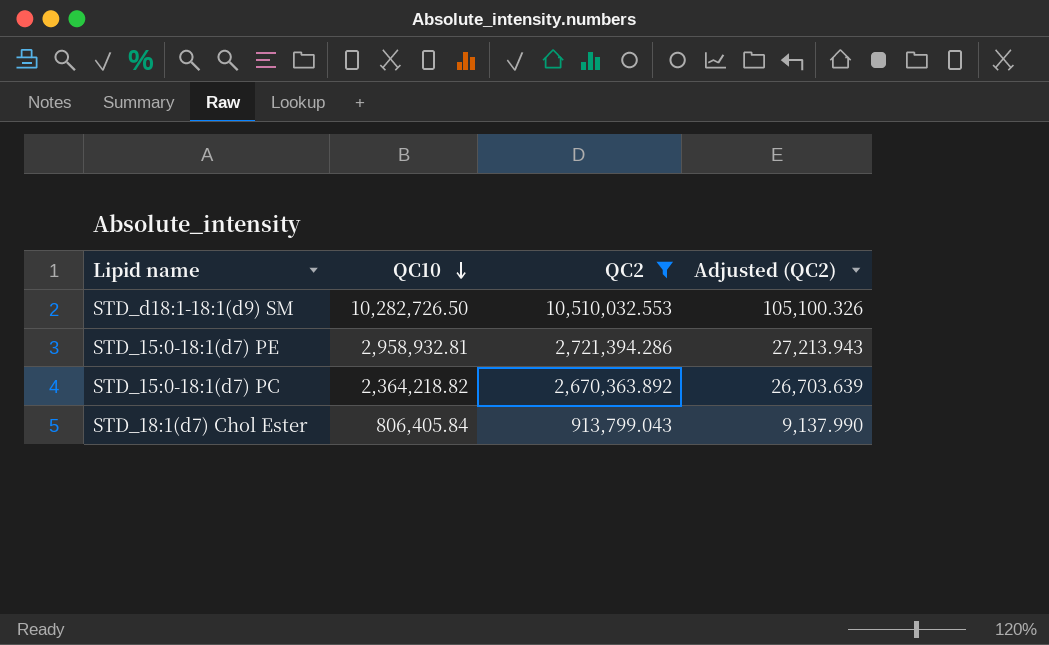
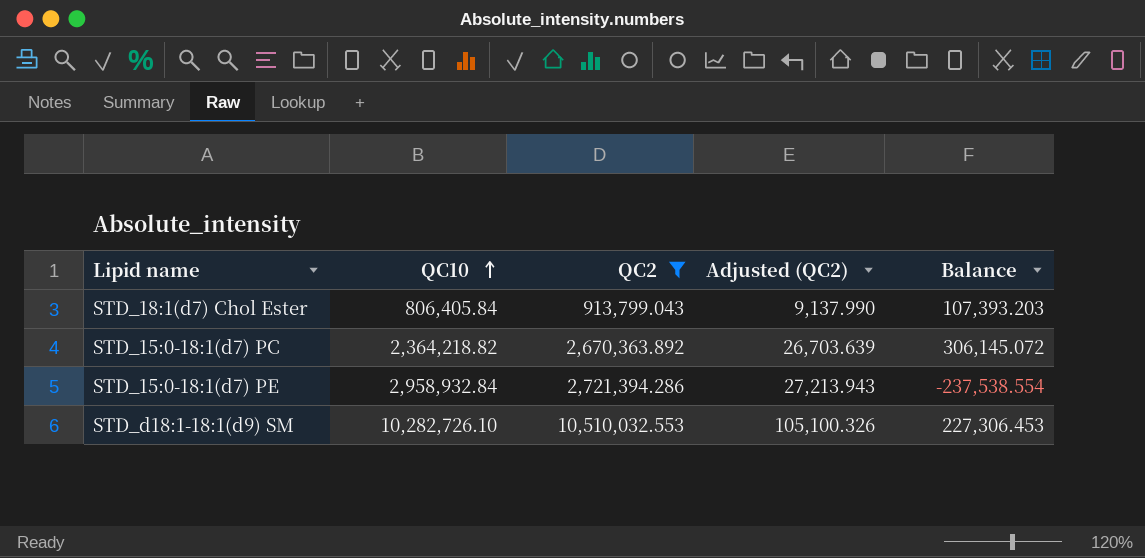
row order: QC10 descending -> QC10 ascending
column Balance | formula: none -> [QC2] - [QC10]
STD_15:0-18:1(d7) PE | QC10: 2,958,932.81 -> 2,958,932.84
STD_d18:1-18:1(d9) SM | QC10: 10,282,726.50 -> 10,282,726.10

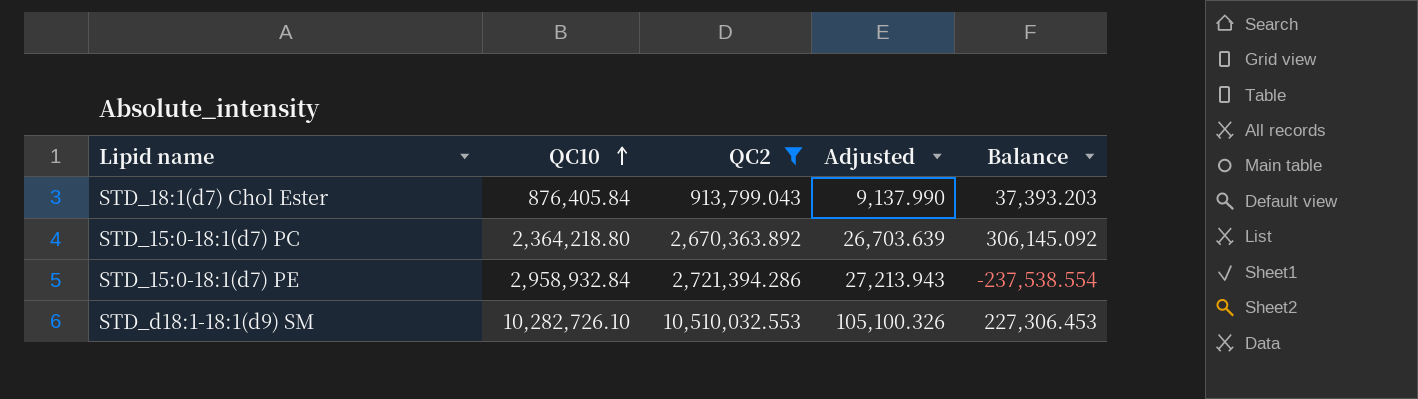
column name: Adjusted (QC2) -> Adjusted
STD_18:1(d7) Chol Ester | QC10: 806,405.84 -> 876,405.84
STD_18:1(d7) Chol Ester | Balance: 107,393.203 -> 37,393.203
STD_15:0-18:1(d7) PC | QC10: 2,364,218.82 -> 2,364,218.80
STD_15:0-18:1(d7) PC | Balance: 306,145.072 -> 306,145.092

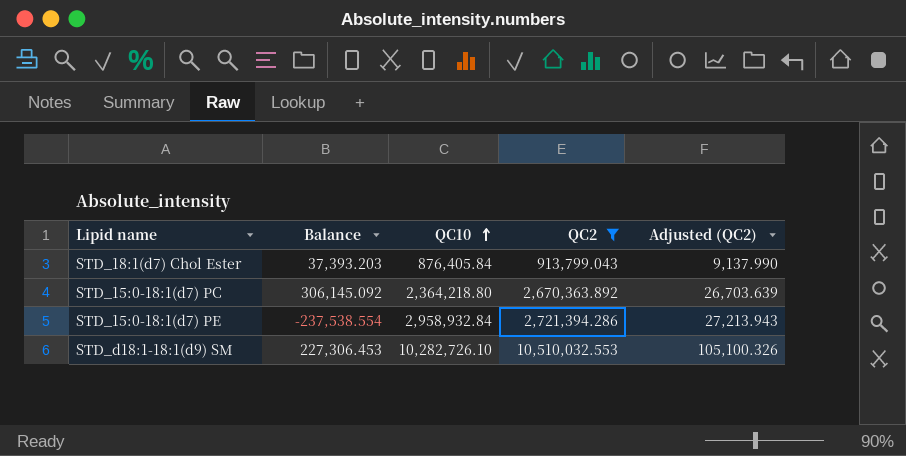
column Balance | position: 5 -> 2
column name: Adjusted -> Adjusted (QC2)

